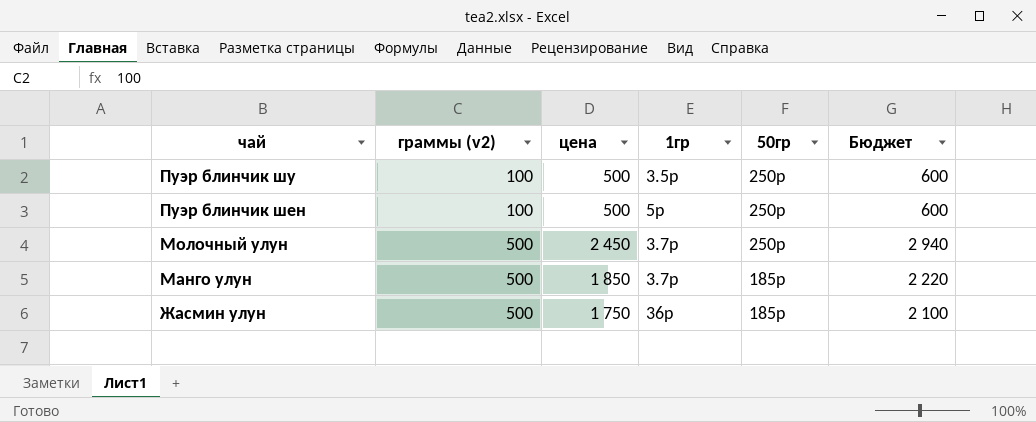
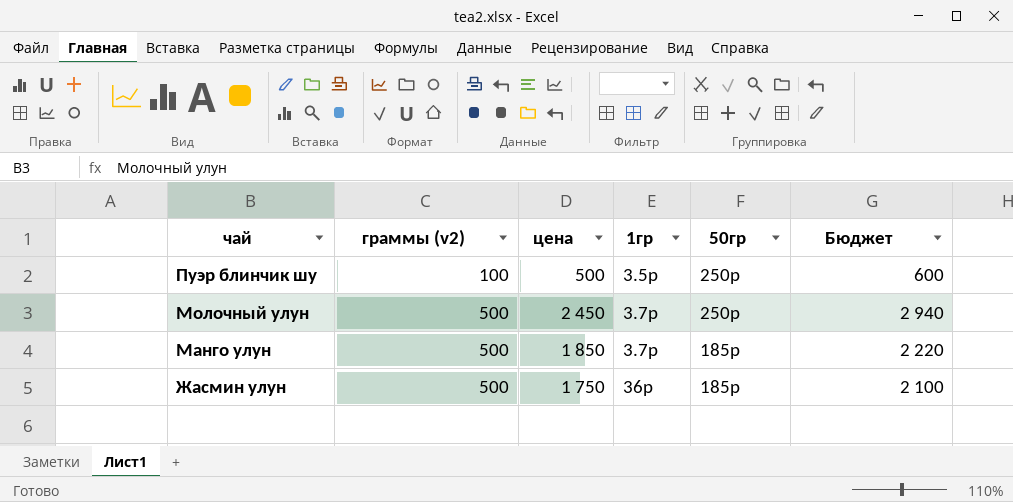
row Пуэр блинчик шен: 100 | 500 | 5р | 250р | 600 -> none

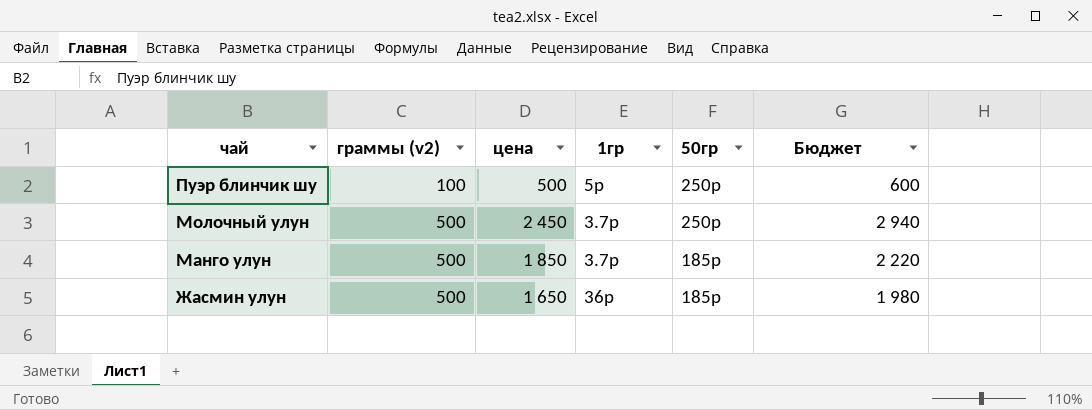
Пуэр блинчик шу | 1гр: 3.5р -> 5р
Жасмин улун | цена: 1 750 -> 1 650
Жасмин улун | Бюджет: 2 100 -> 1 980

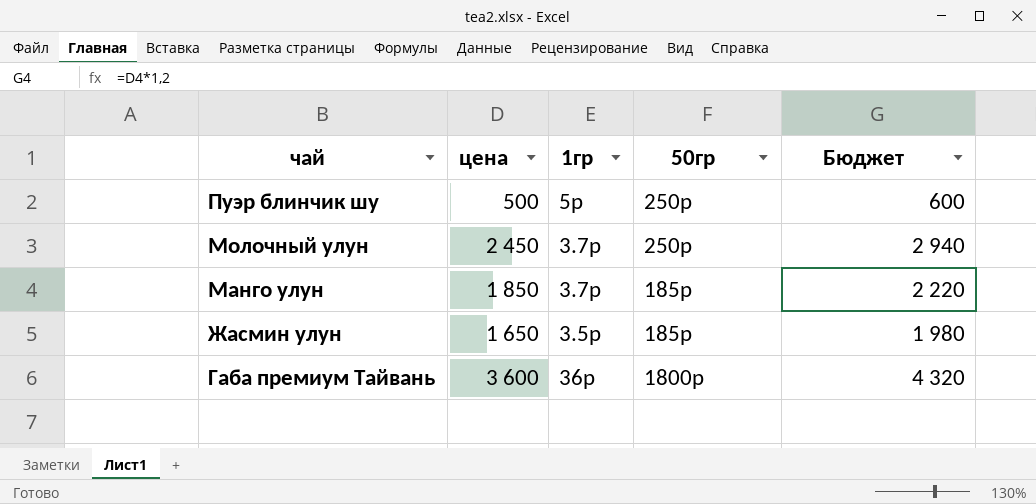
column граммы (v2) | position: 2 -> none
Жасмин улун | 1гр: 36р -> 3.5р
row Габа премиум Тайвань: none -> 3 600 | 36р | 1800р | 4 320

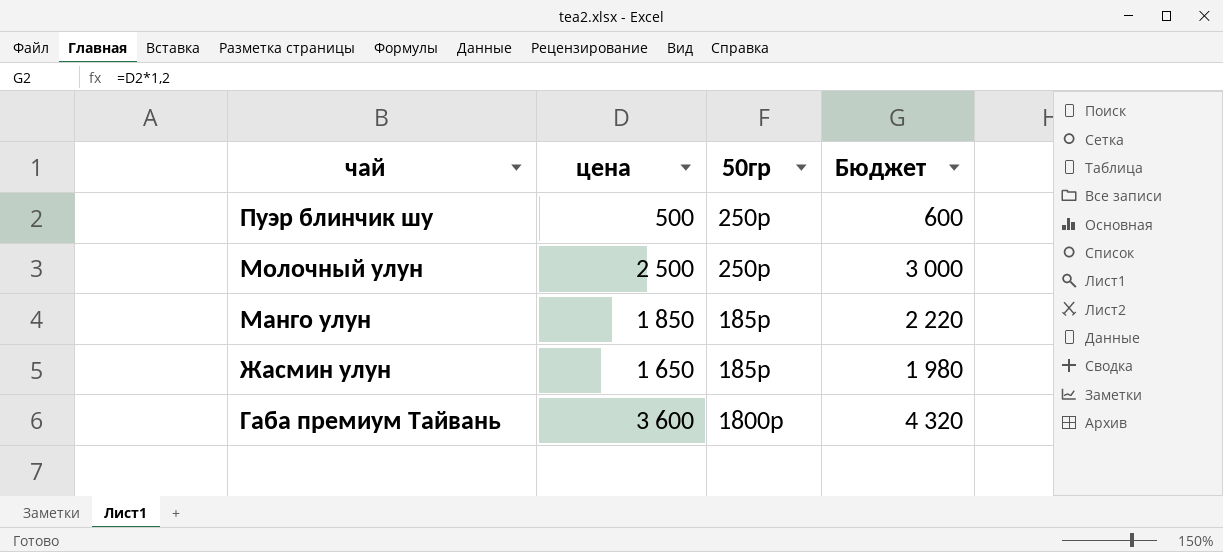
column 1гр | position: 3 -> none
Молочный улун | цена: 2 450 -> 2 500
Молочный улун | Бюджет: 2 940 -> 3 000

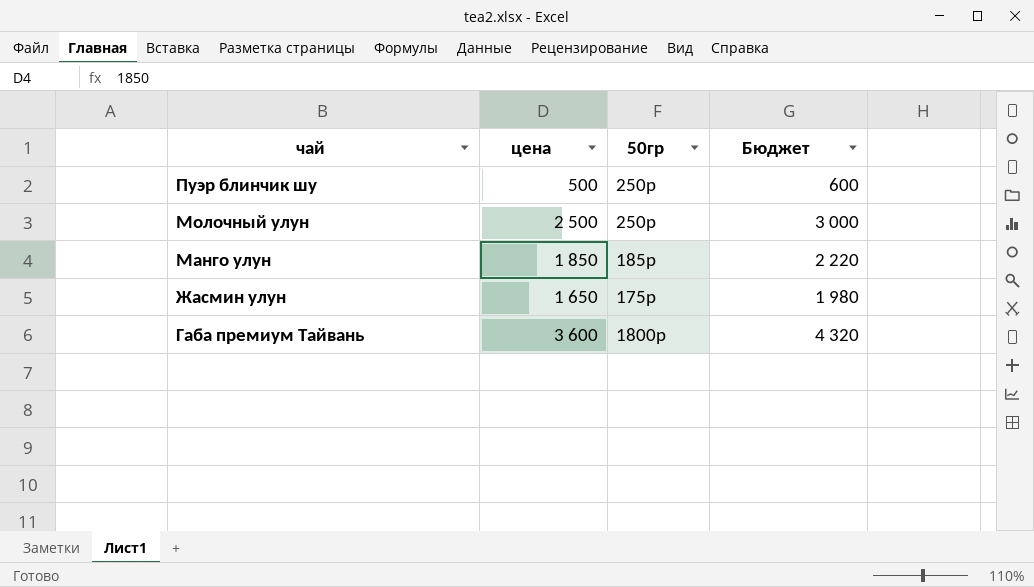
Жасмин улун | 50гр: 185р -> 175р

